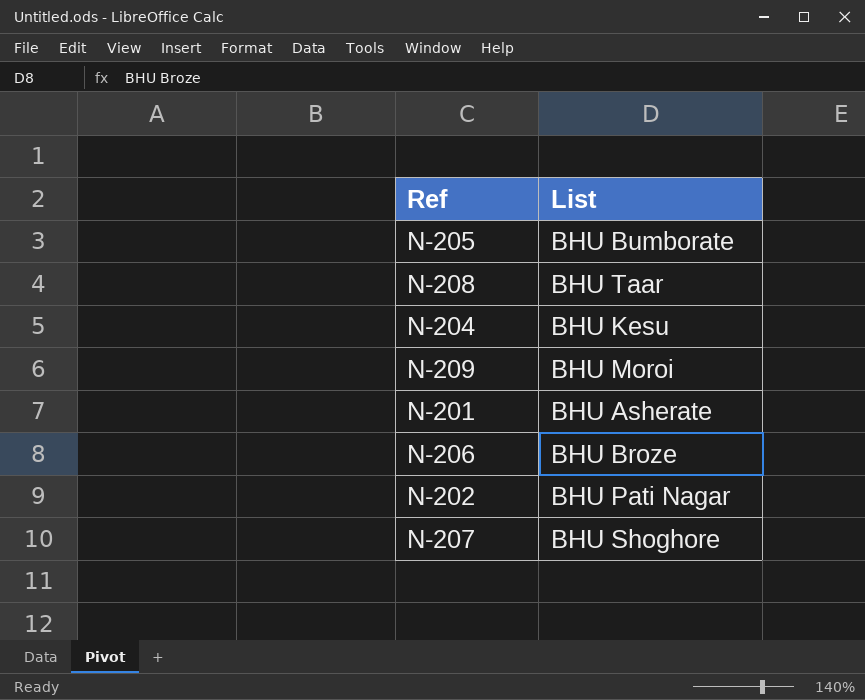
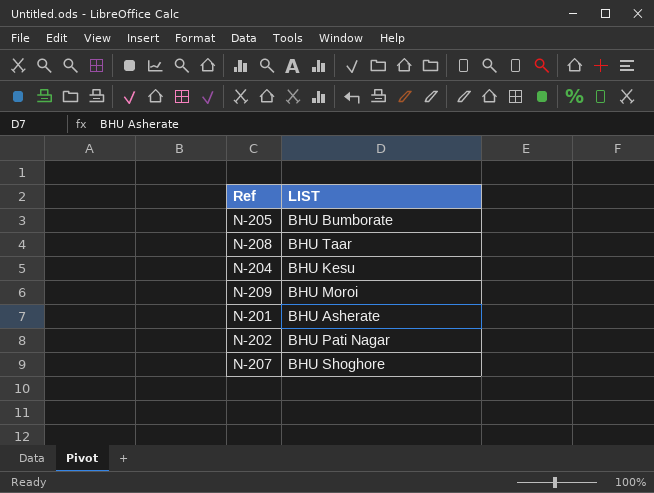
column name: List -> LIST
row N-206: BHU Broze -> none

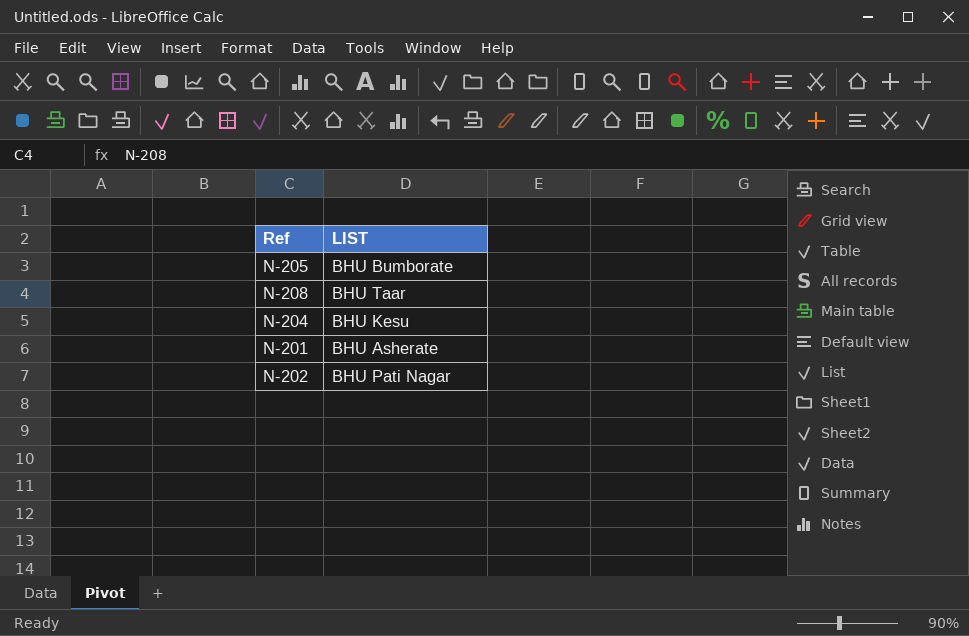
row N-209: BHU Moroi -> none
row N-207: BHU Shoghore -> none

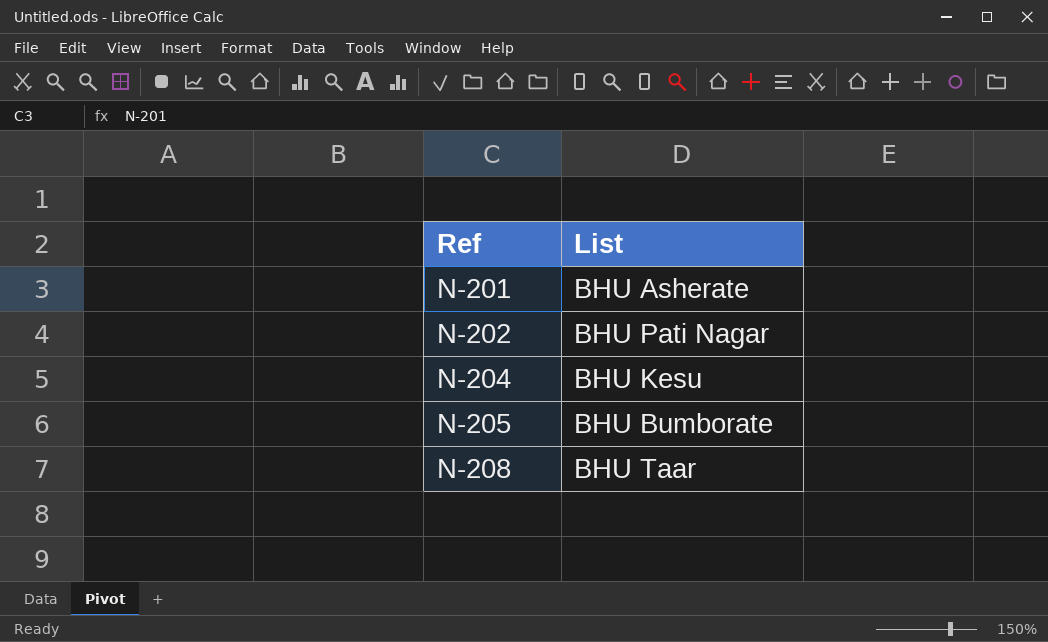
row order: none -> Ref ascending
column name: LIST -> List

